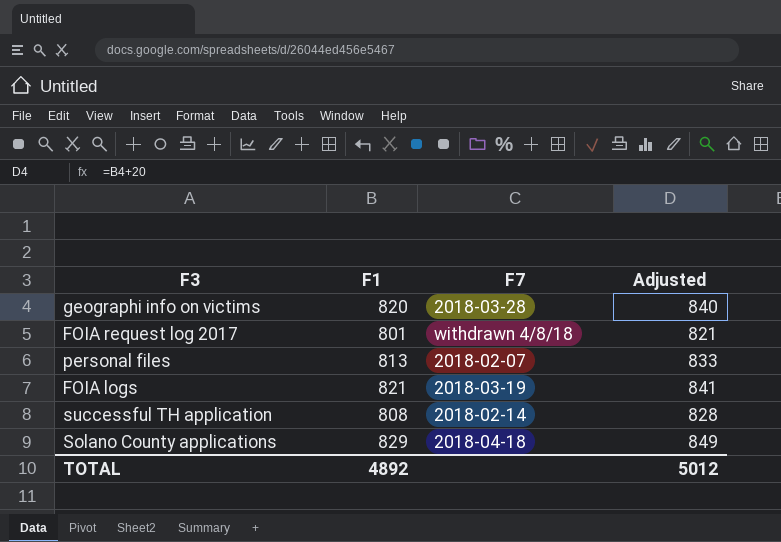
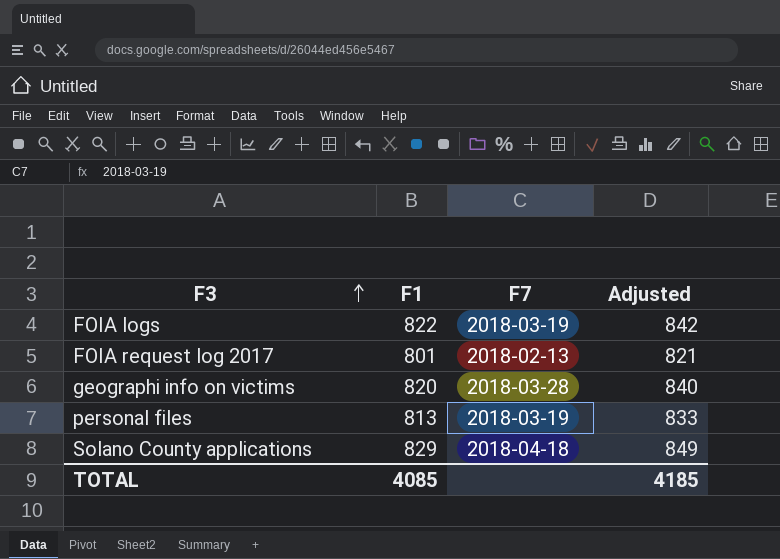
row order: none -> F3 ascending
row successful TH application: 808 | 2018-02-14 | 828 -> none
FOIA logs | F1: 821 -> 822
FOIA logs | Adjusted: 841 -> 842
FOIA request log 2017 | F7: withdrawn 4/8/18 -> 2018-02-13
personal files | F7: 2018-02-07 -> 2018-03-19
TOTAL | F1: 4892 -> 4085
TOTAL | Adjusted: 5012 -> 4185

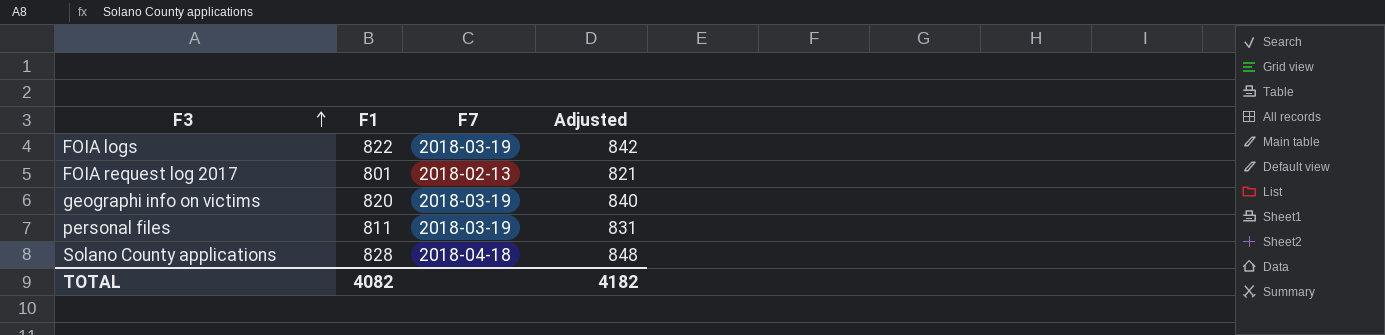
geographi info on victims | F7: 2018-03-28 -> 2018-03-19
personal files | F1: 813 -> 811
personal files | Adjusted: 833 -> 831
Solano County applications | F1: 829 -> 828
Solano County applications | Adjusted: 849 -> 848
TOTAL | F1: 4085 -> 4082
TOTAL | Adjusted: 4185 -> 4182

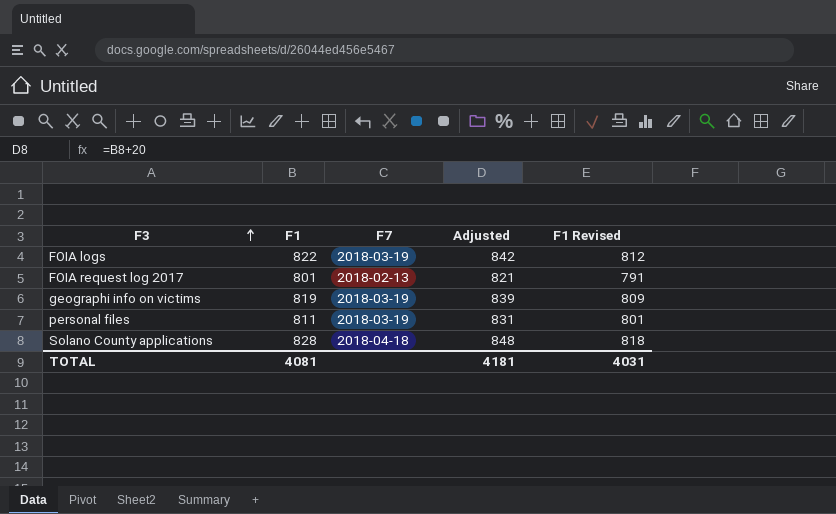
column F1 Revised | formula: none -> [F1] - 10
geographi info on victims | F1: 820 -> 819
geographi info on victims | Adjusted: 840 -> 839
TOTAL | F1: 4082 -> 4081
TOTAL | Adjusted: 4182 -> 4181

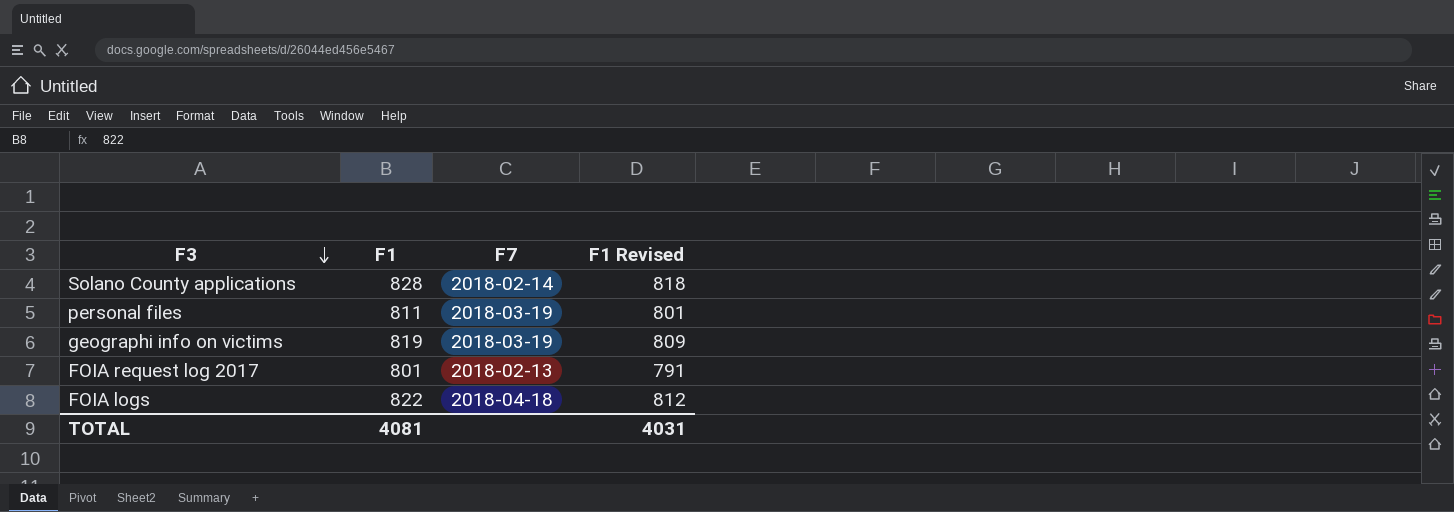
row order: F3 ascending -> F3 descending
column Adjusted | formula: [F1] + 20 -> none
Solano County applications | F7: 2018-04-18 -> 2018-02-14
FOIA logs | F7: 2018-03-19 -> 2018-04-18

